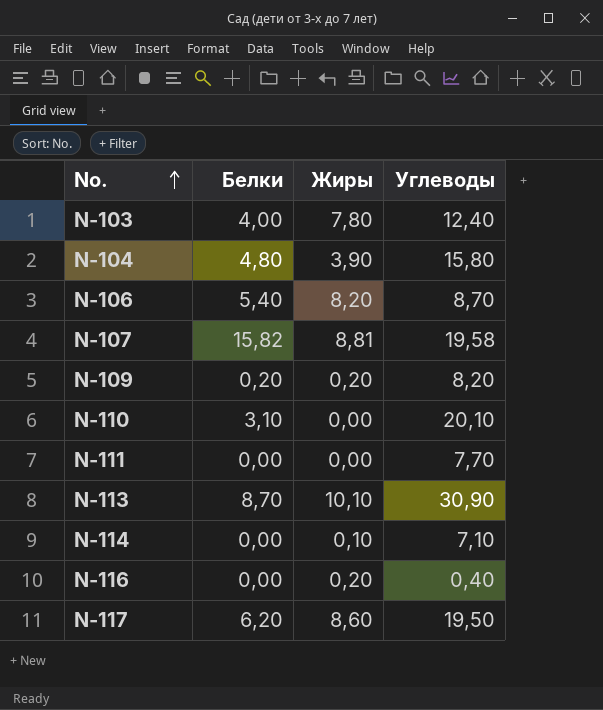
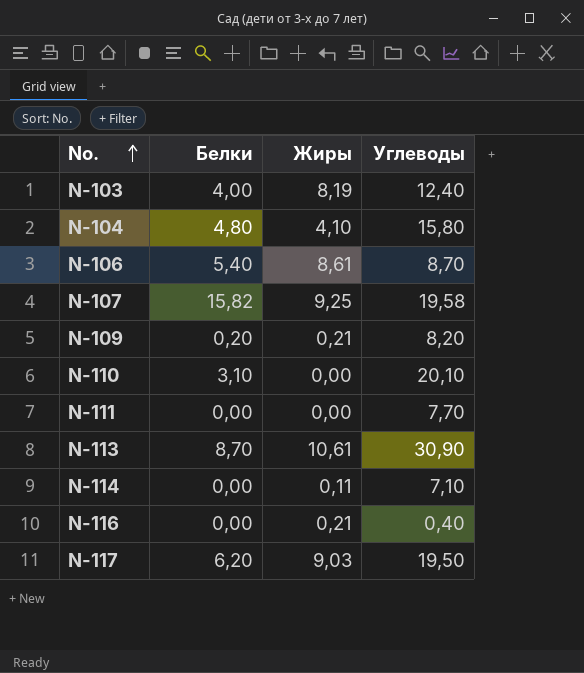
N-103 | Жиры: 7,80 -> 8,19
N-104 | Жиры: 3,90 -> 4,10
N-106 | Жиры: 8,20 -> 8,61
N-107 | Жиры: 8,81 -> 9,25
N-109 | Жиры: 0,20 -> 0,21
N-113 | Жиры: 10,10 -> 10,61
N-114 | Жиры: 0,10 -> 0,11
N-116 | Жиры: 0,20 -> 0,21
N-117 | Жиры: 8,60 -> 9,03

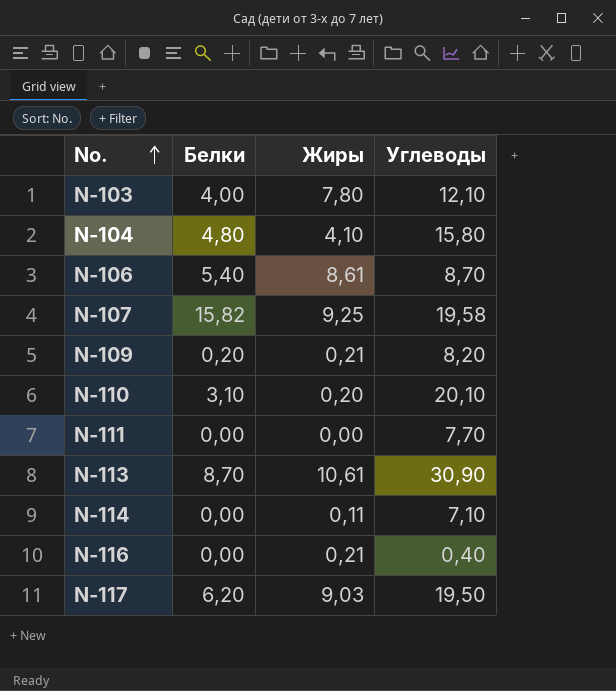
N-103 | Жиры: 8,19 -> 7,80
N-103 | Углеводы: 12,40 -> 12,10
N-110 | Жиры: 0,00 -> 0,20

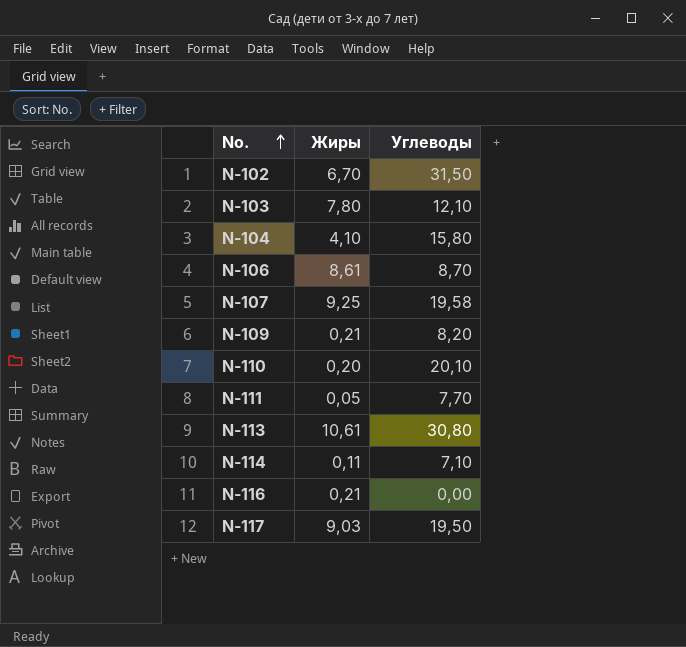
column Белки | position: 2 -> none
row N-102: none -> 6,70 | 31,50
N-111 | Жиры: 0,00 -> 0,05
N-113 | Углеводы: 30,90 -> 30,80
N-116 | Углеводы: 0,40 -> 0,00

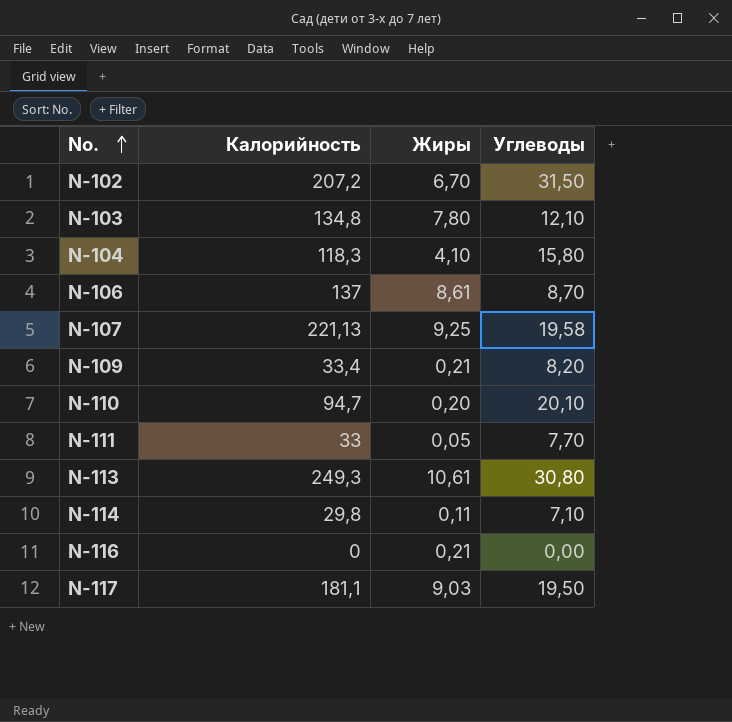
column Калорийность | position: none -> 2

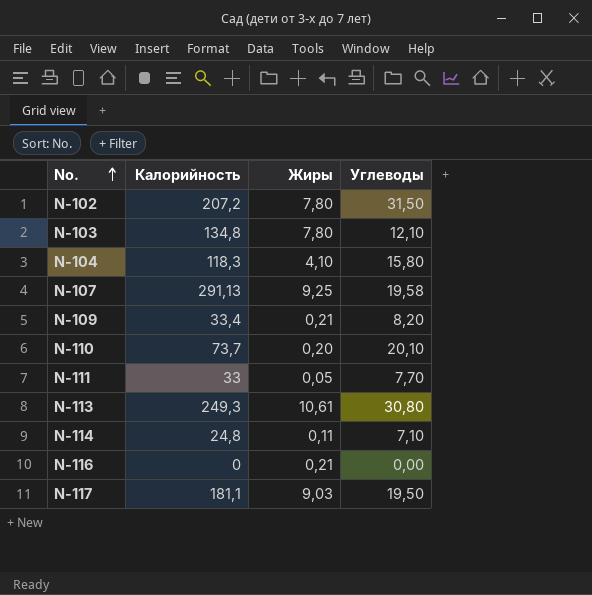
row N-106: 137 | 8,61 | 8,70 -> none
N-102 | Жиры: 6,70 -> 7,80
N-107 | Калорийность: 221,13 -> 291,13
N-110 | Калорийность: 94,7 -> 73,7
N-114 | Калорийность: 29,8 -> 24,8

